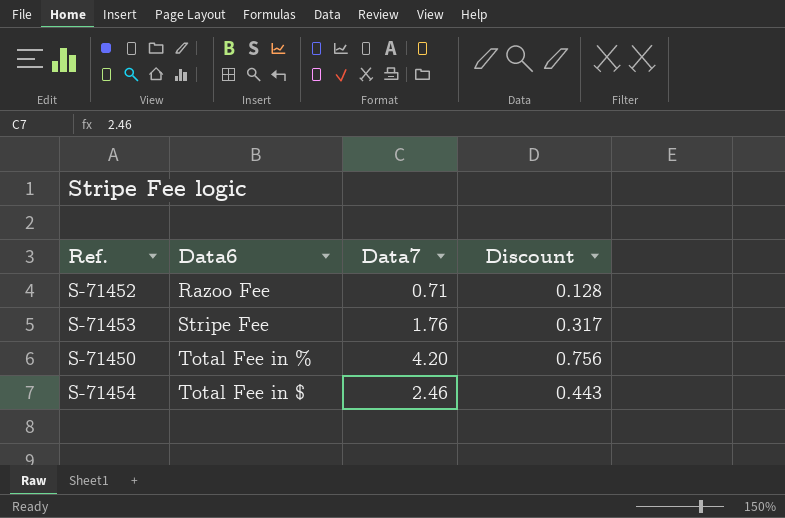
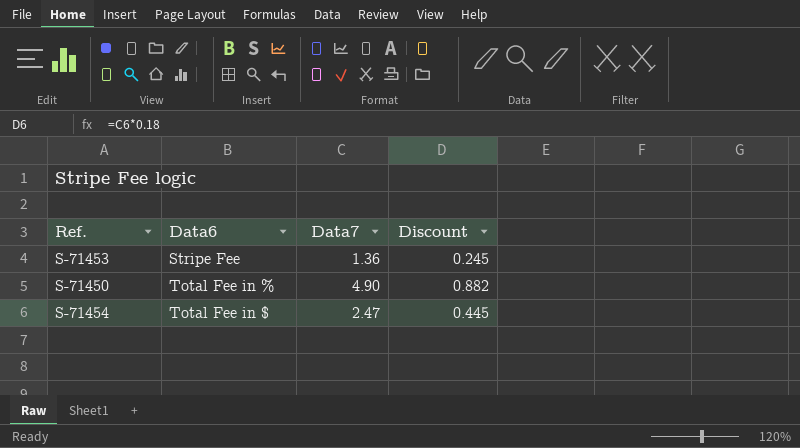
row S-71452: Razoo Fee | 0.71 | 0.128 -> none
S-71453 | Data7: 1.76 -> 1.36
S-71453 | Discount: 0.317 -> 0.245
S-71450 | Data7: 4.20 -> 4.90
S-71450 | Discount: 0.756 -> 0.882
S-71454 | Data7: 2.46 -> 2.47
S-71454 | Discount: 0.443 -> 0.445

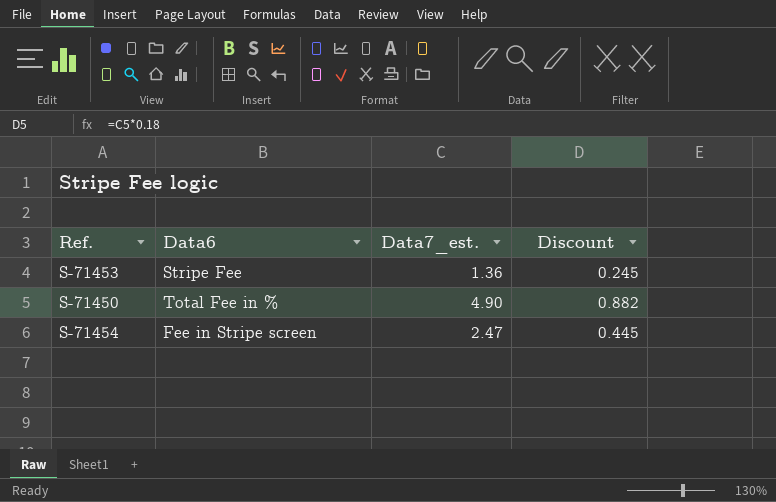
column name: Data7 -> Data7_est.
S-71454 | Data6: Total Fee in $ -> Fee in Stripe screen

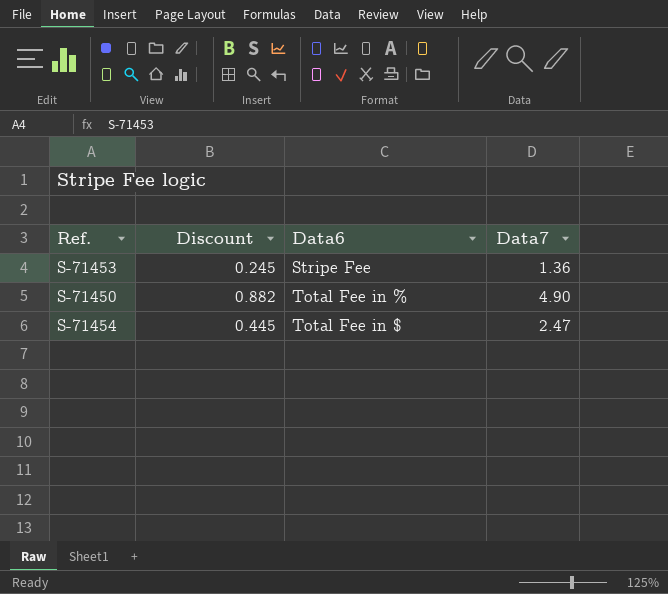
column Discount | position: 4 -> 2
column name: Data7_est. -> Data7
S-71454 | Data6: Fee in Stripe screen -> Total Fee in $

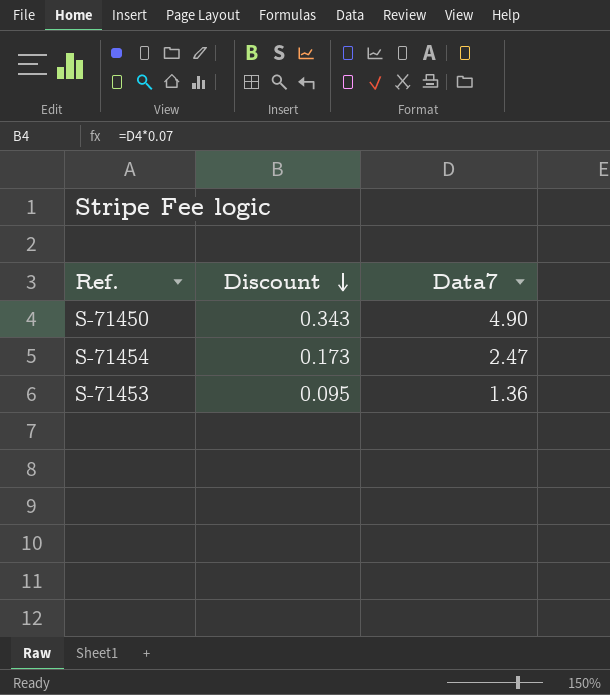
row order: none -> Discount descending
column Data6 | position: 3 -> none
column Discount | formula: [Data7] * 0.18 -> [Data7] * 0.07

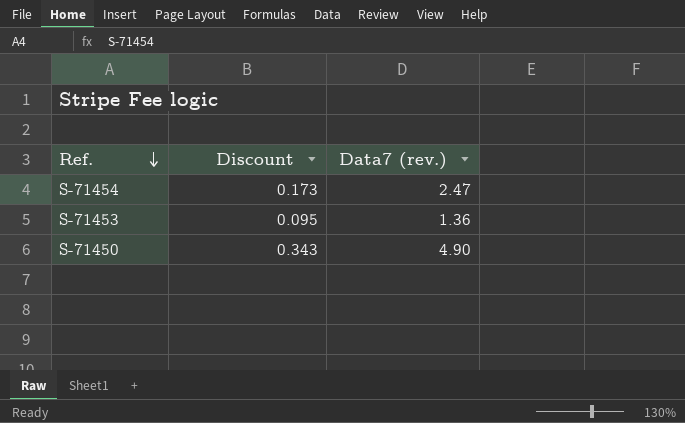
row order: Discount descending -> Ref. descending
column name: Data7 -> Data7 (rev.)

